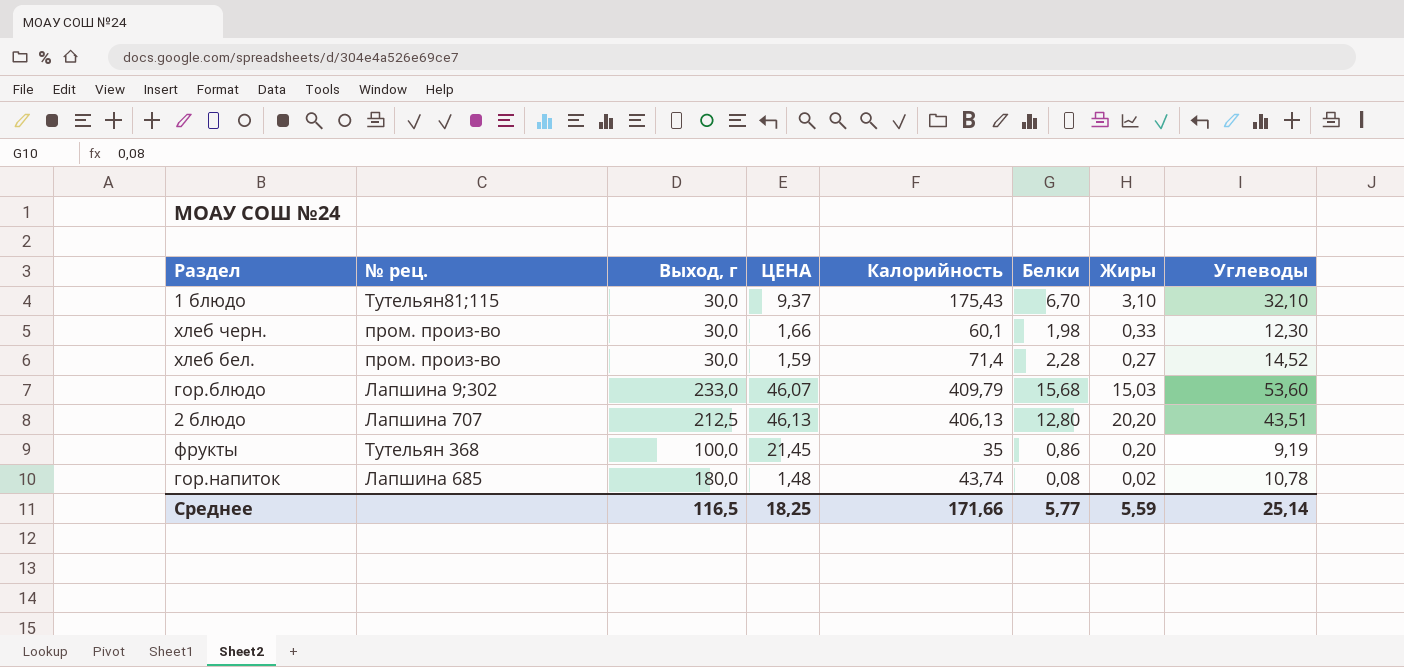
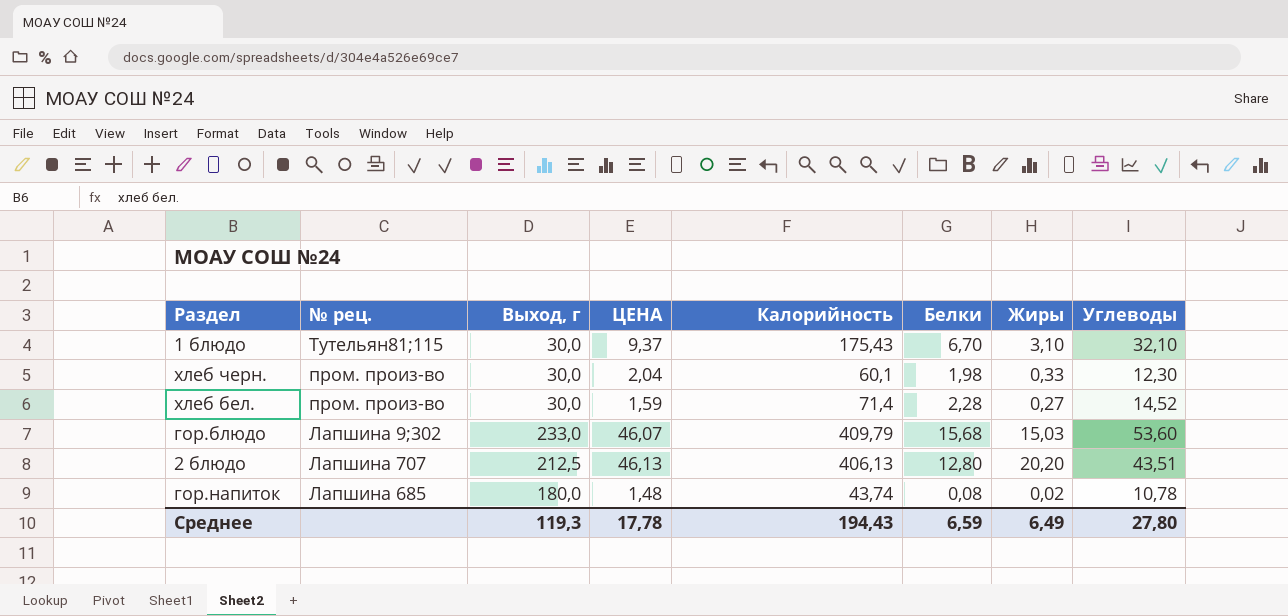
row фрукты: Тутельян 368 | 100,0 | 21,45 | 35 | 0,86 | 0,20 | 9,19 -> none
хлеб черн. | ЦЕНА: 1,66 -> 2,04
Среднее | Выход, г: 116,5 -> 119,3
Среднее | ЦЕНА: 18,25 -> 17,78
Среднее | Калорийность: 171,66 -> 194,43
Среднее | Белки: 5,77 -> 6,59
Среднее | Жиры: 5,59 -> 6,49
Среднее | Углеводы: 25,14 -> 27,80

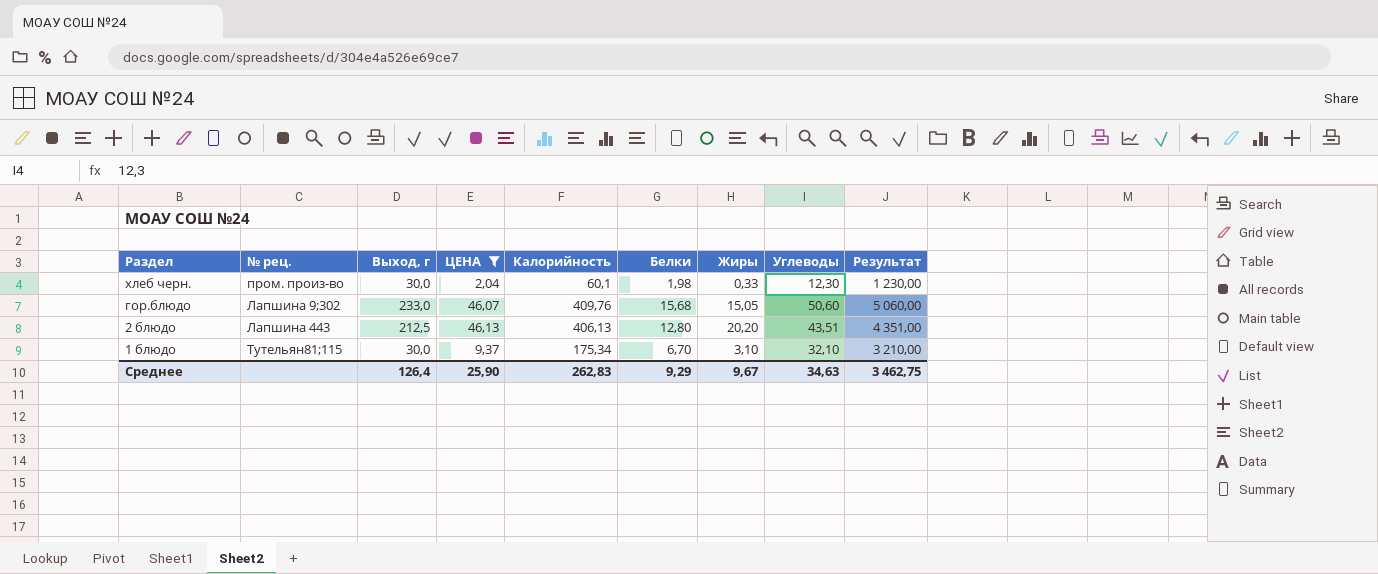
filter: none -> ЦЕНА >= 2,04
row order: none -> Раздел descending
column Результат | formula: none -> [Углеводы] * 100
гор.блюдо | Калорийность: 409,79 -> 409,76
гор.блюдо | Жиры: 15,03 -> 15,05
гор.блюдо | Углеводы: 53,60 -> 50,60
2 блюдо | № рец.: Лапшина 707 -> Лапшина 443
1 блюдо | Калорийность: 175,43 -> 175,34
Среднее | Выход, г: 119,3 -> 126,4
Среднее | ЦЕНА: 17,78 -> 25,90
Среднее | Калорийность: 194,43 -> 262,83
Среднее | Белки: 6,59 -> 9,29
Среднее | Жиры: 6,49 -> 9,67
Среднее | Углеводы: 27,80 -> 34,63

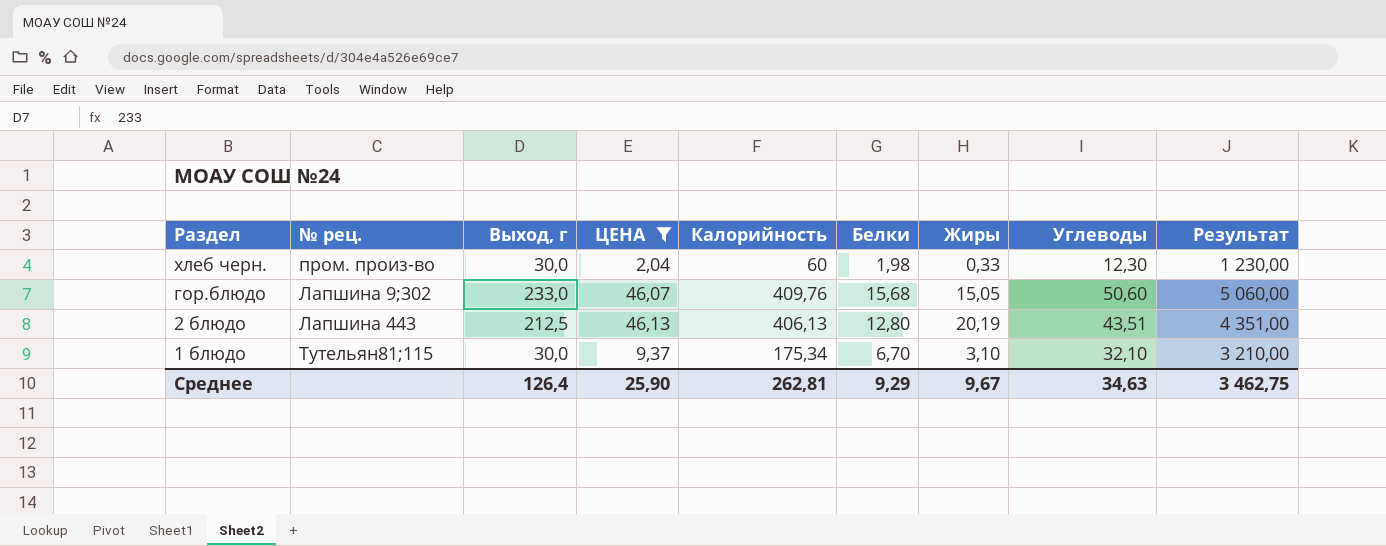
хлеб черн. | Калорийность: 60,1 -> 60
2 блюдо | Жиры: 20,20 -> 20,19
Среднее | Калорийность: 262,83 -> 262,81

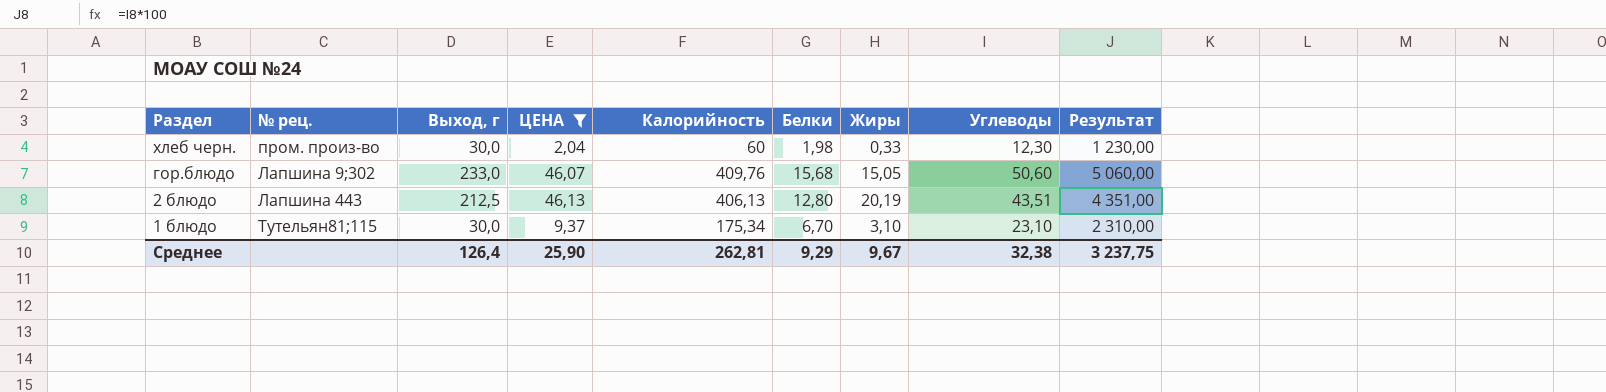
1 блюдо | Углеводы: 32,10 -> 23,10
1 блюдо | Результат: 3 210,00 -> 2 310,00
Среднее | Углеводы: 34,63 -> 32,38
Среднее | Результат: 3 462,75 -> 3 237,75

